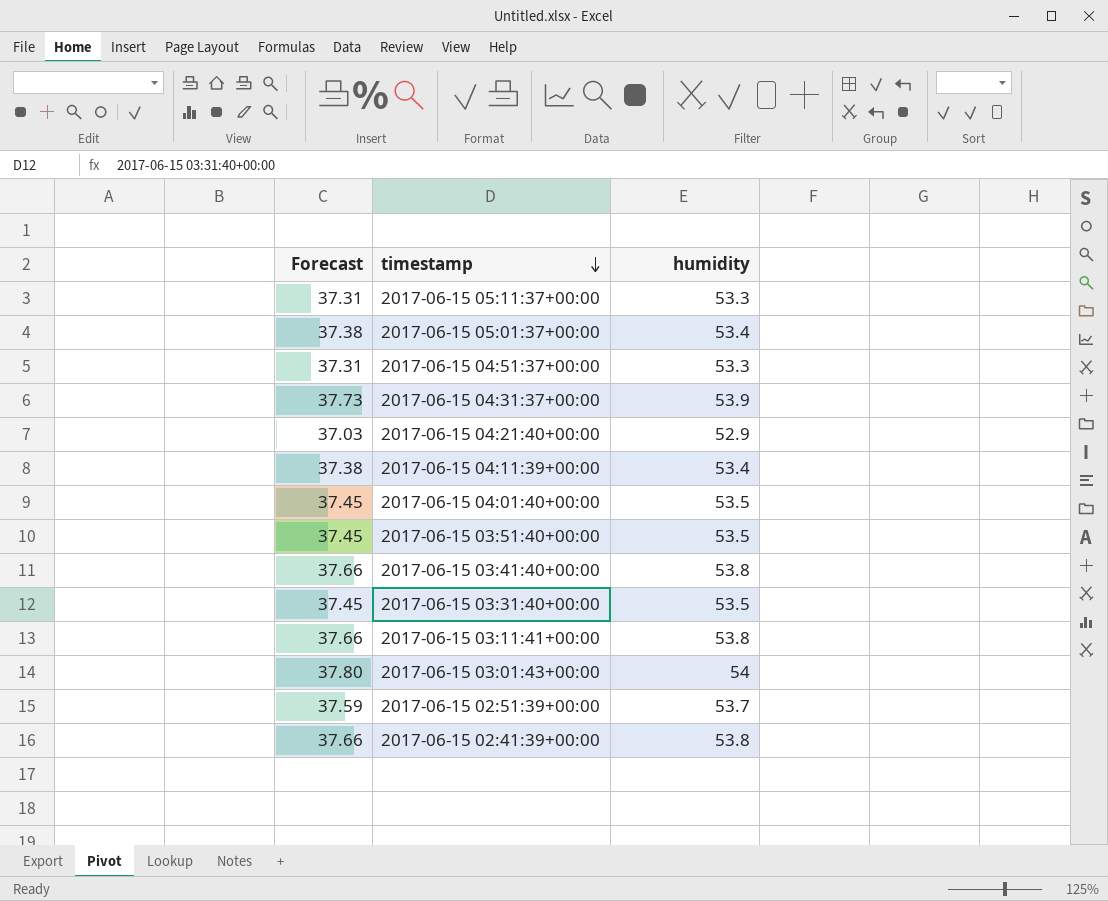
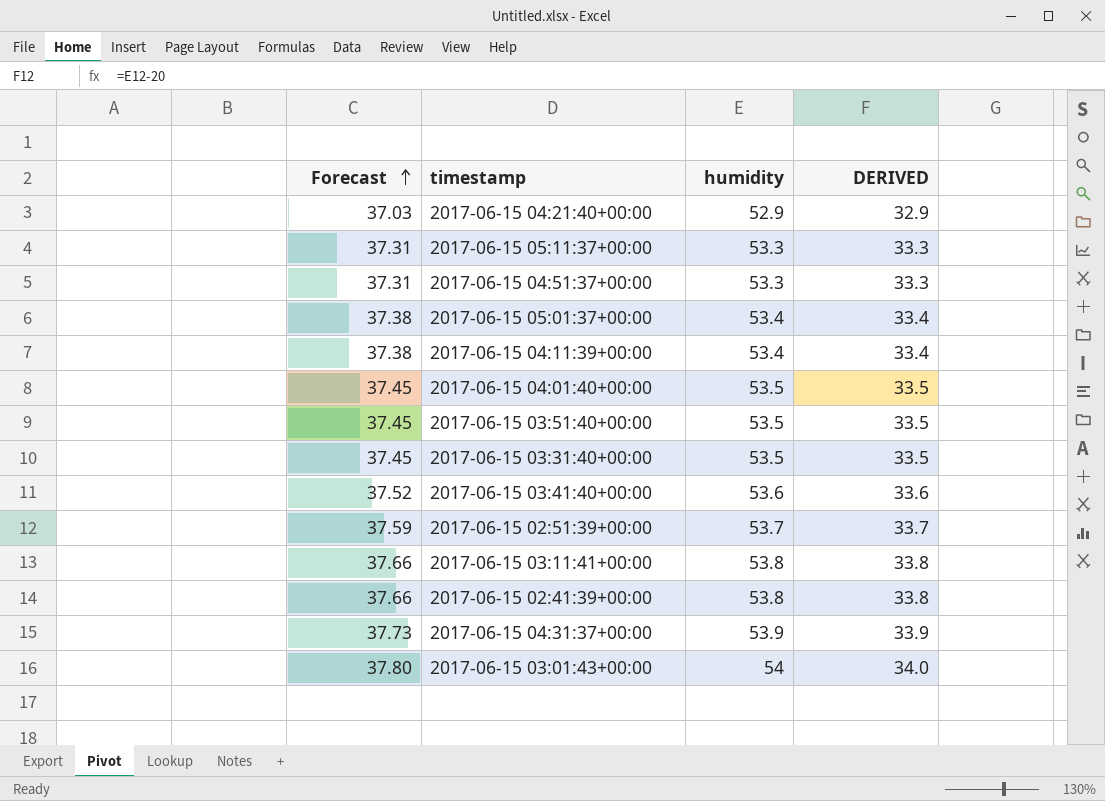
row order: timestamp descending -> Forecast ascending
column DERIVED | formula: none -> [humidity] - 20
2017-06-15 03:41:40+00:00 | Forecast: 37.66 -> 37.52
2017-06-15 03:41:40+00:00 | humidity: 53.8 -> 53.6

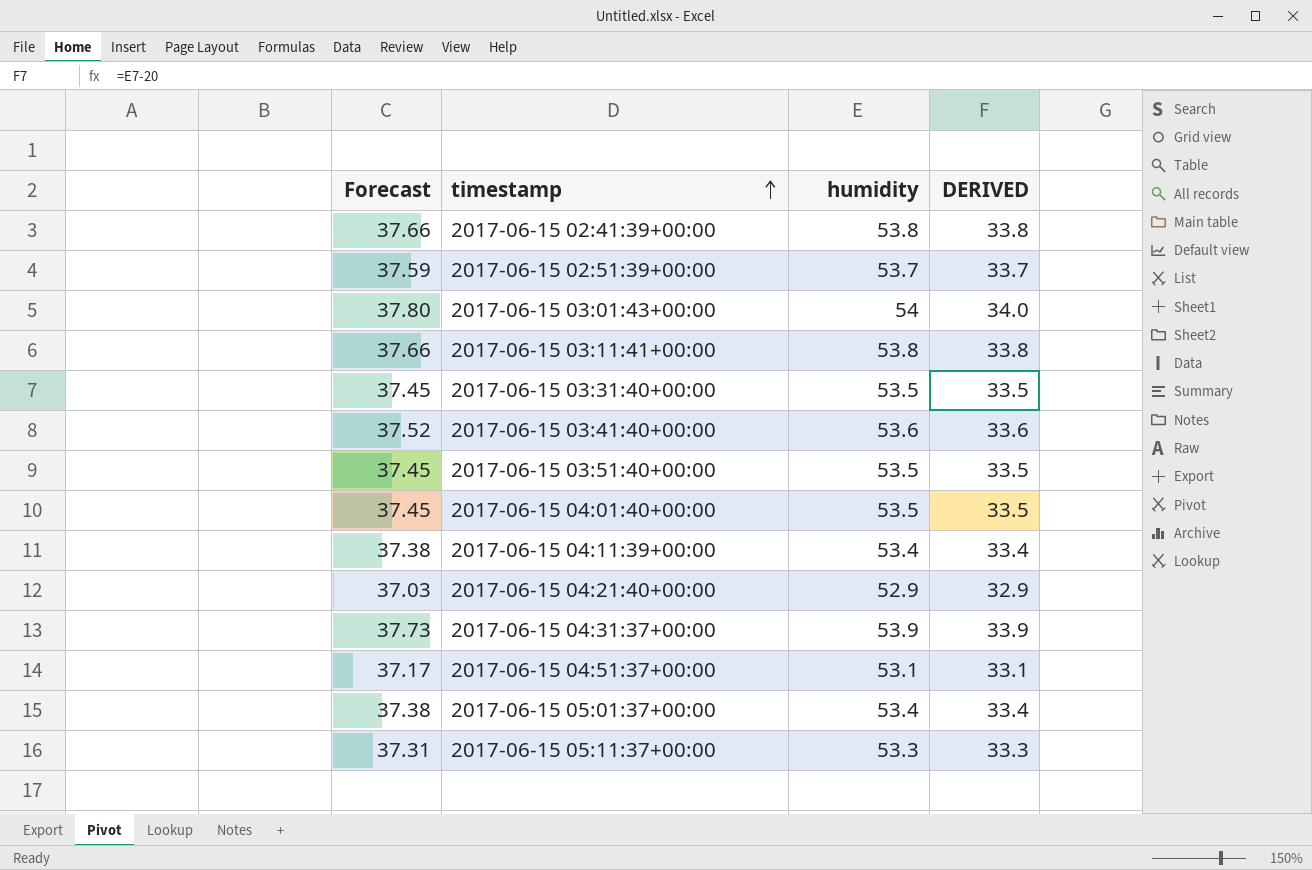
row order: Forecast ascending -> timestamp ascending
2017-06-15 04:51:37+00:00 | Forecast: 37.31 -> 37.17
2017-06-15 04:51:37+00:00 | humidity: 53.3 -> 53.1
2017-06-15 04:51:37+00:00 | DERIVED: 33.3 -> 33.1

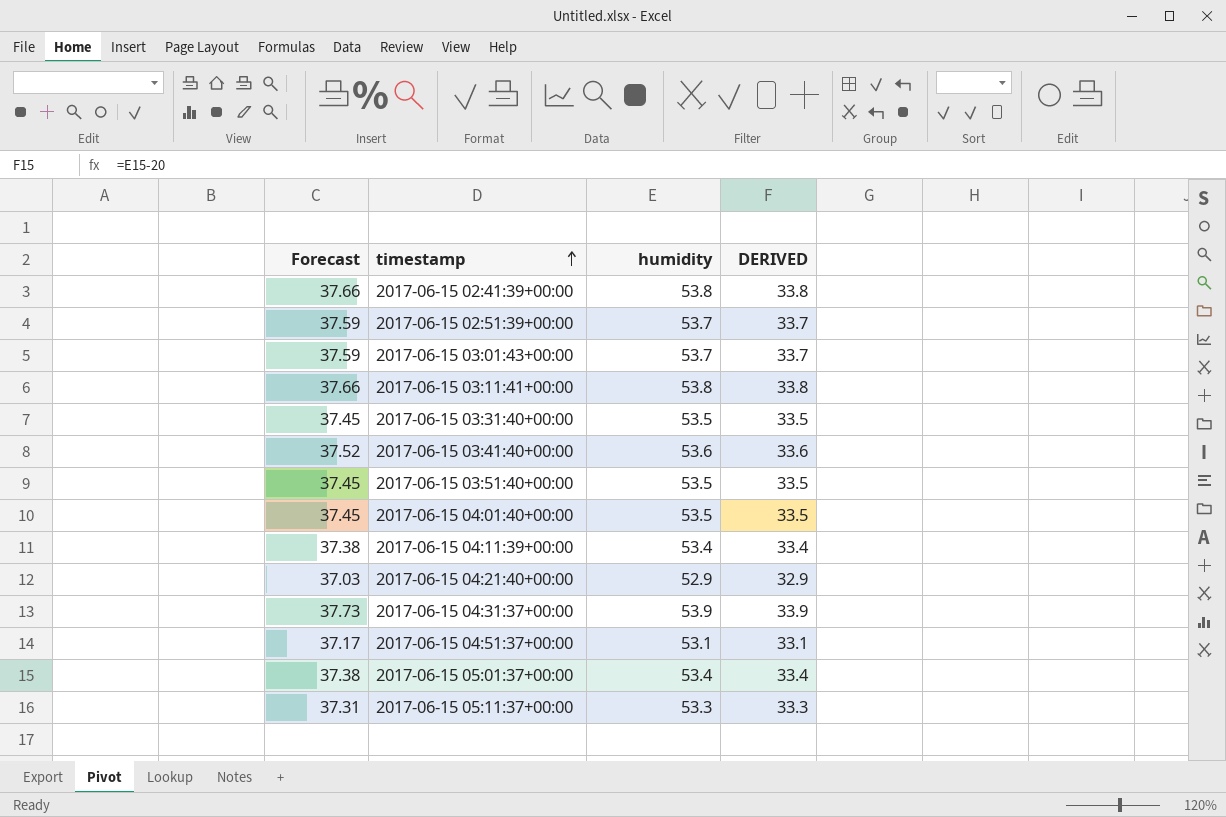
2017-06-15 03:01:43+00:00 | Forecast: 37.80 -> 37.59
2017-06-15 03:01:43+00:00 | humidity: 54 -> 53.7
2017-06-15 03:01:43+00:00 | DERIVED: 34.0 -> 33.7

